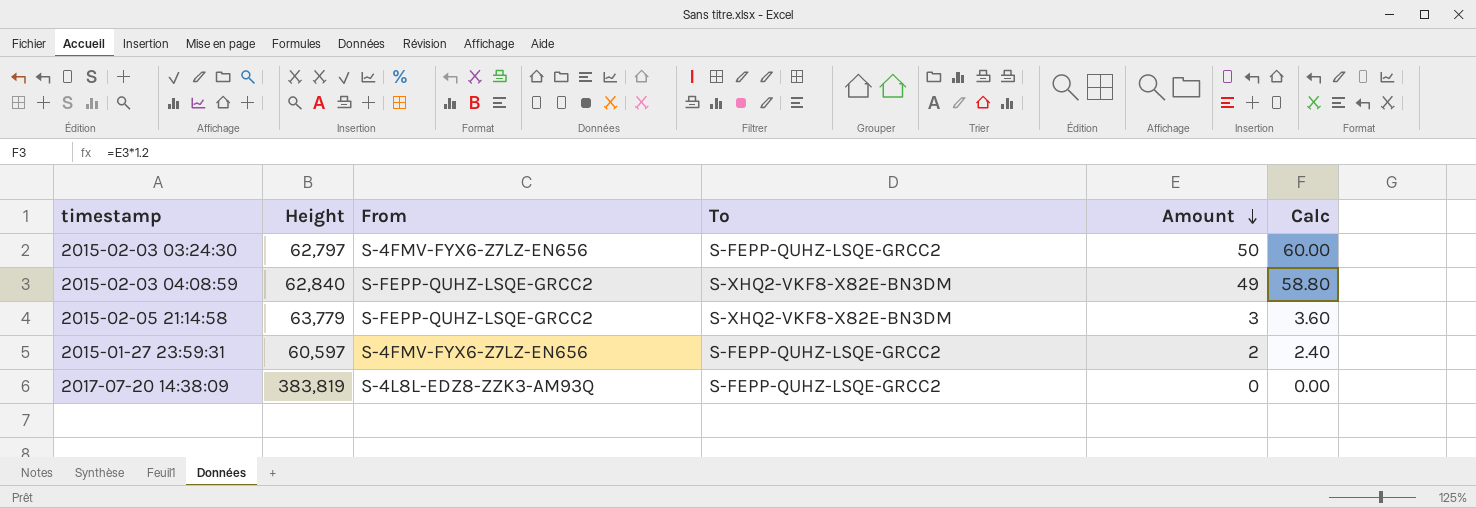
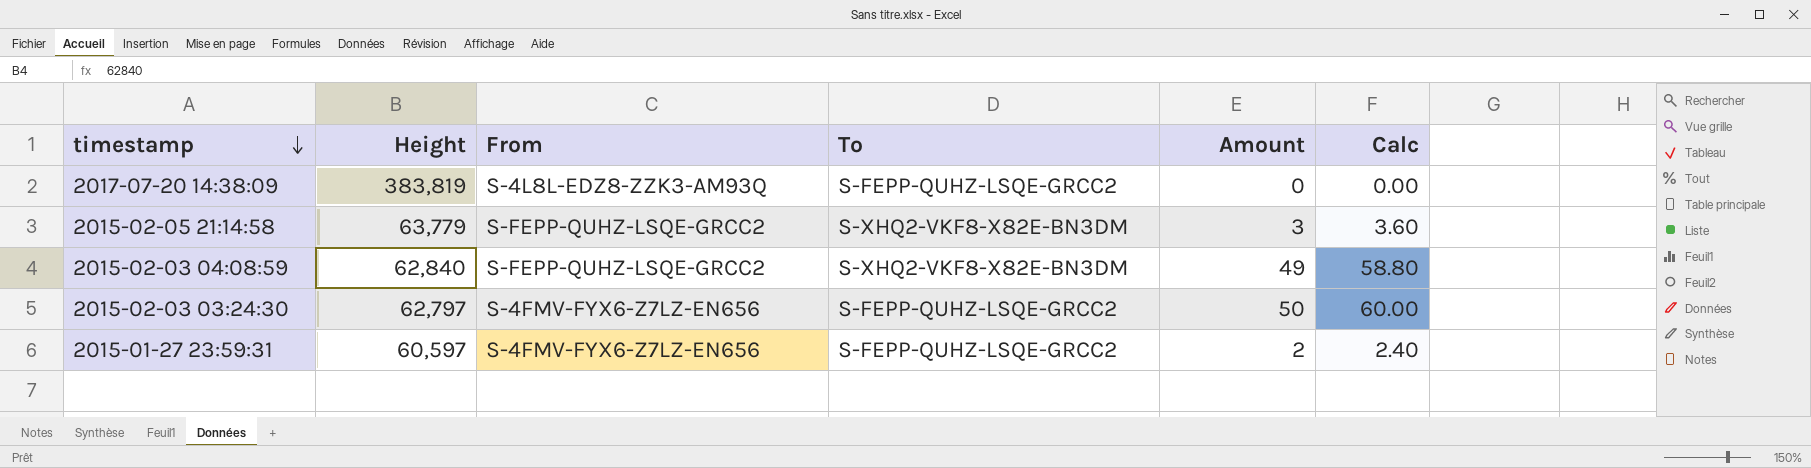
row order: Amount descending -> timestamp descending

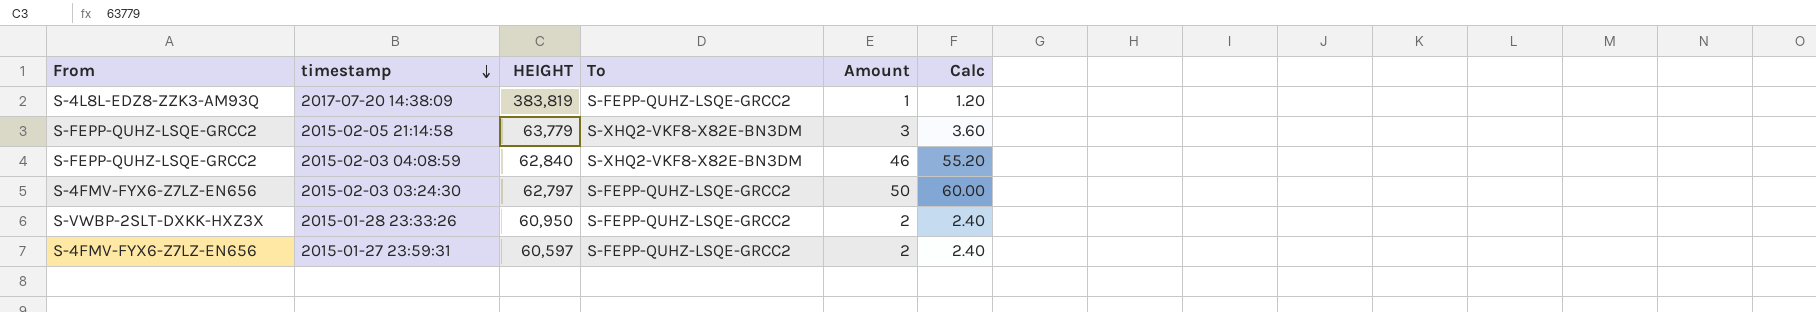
column From | position: 3 -> 1
column name: Height -> HEIGHT
2017-07-20 14:38:09 | Amount: 0 -> 1
2017-07-20 14:38:09 | Calc: 0.00 -> 1.20
2015-02-03 04:08:59 | Amount: 49 -> 46
2015-02-03 04:08:59 | Calc: 58.80 -> 55.20
row 2015-01-28 23:33:26: none -> S-VWBP-2SLT-DXKK-HXZ3X | 60,950 | S-FEPP-QUHZ-LSQE-GRCC2 | 2 | 2.40

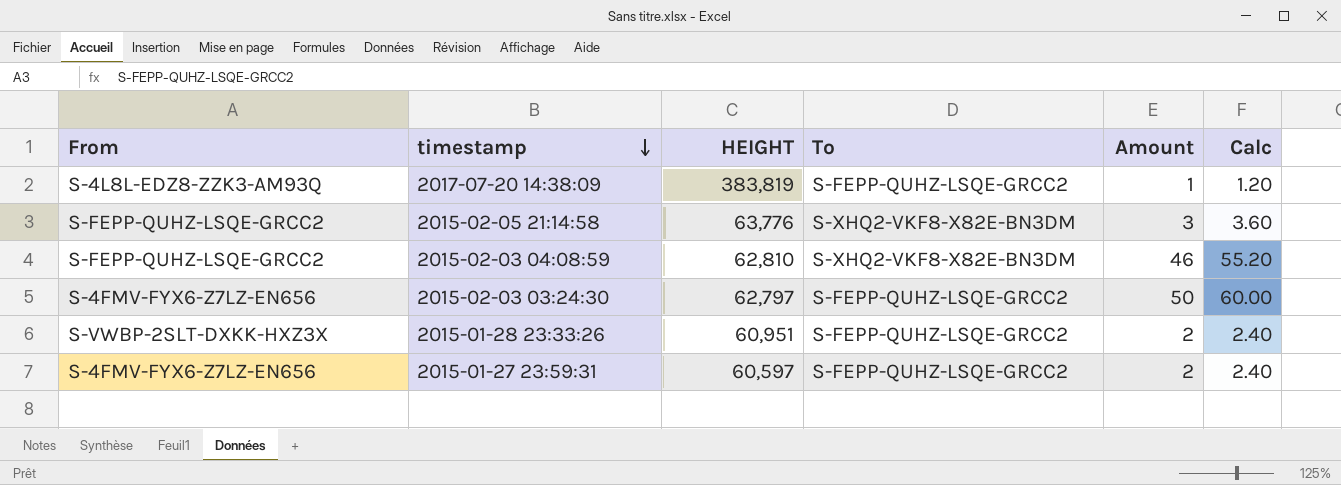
2015-02-05 21:14:58 | HEIGHT: 63,779 -> 63,776
2015-02-03 04:08:59 | HEIGHT: 62,840 -> 62,810
2015-01-28 23:33:26 | HEIGHT: 60,950 -> 60,951

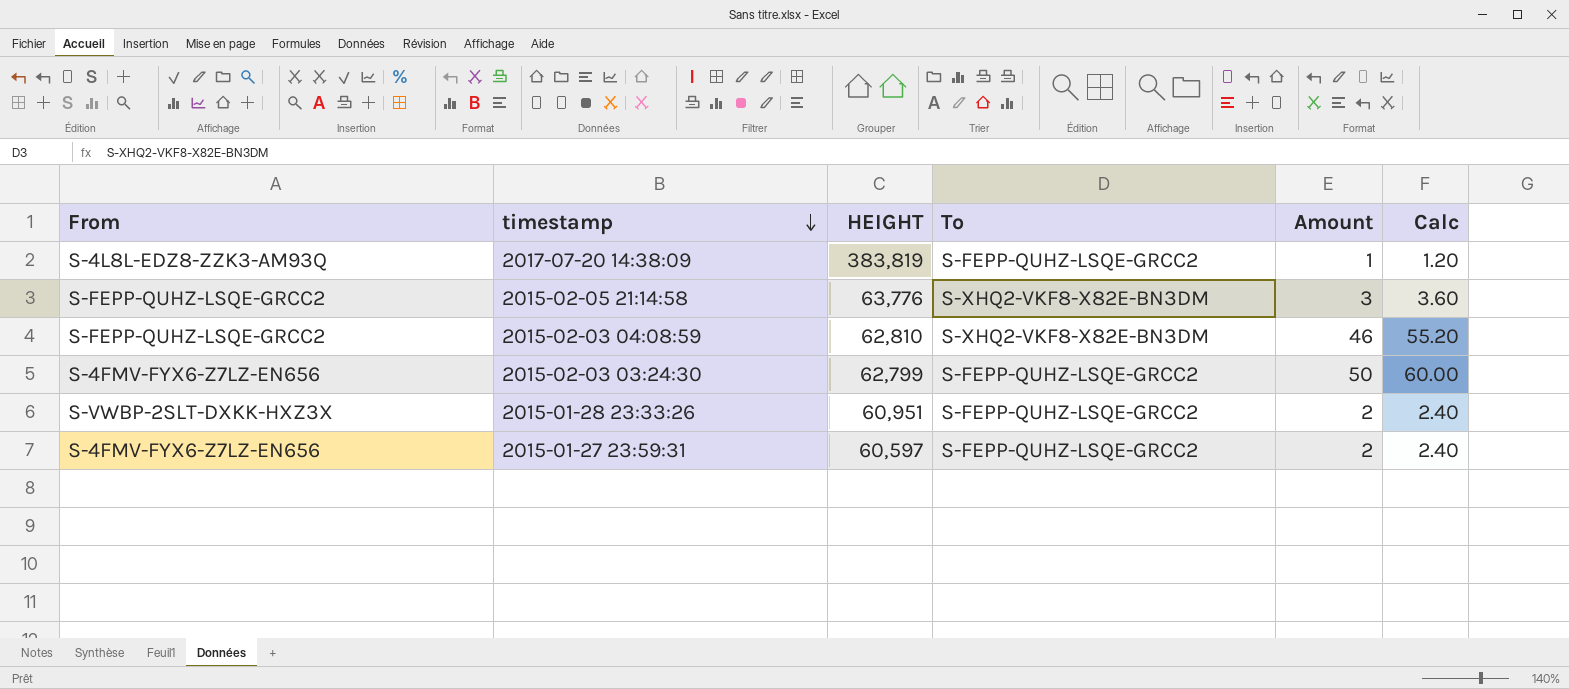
2015-02-03 03:24:30 | HEIGHT: 62,797 -> 62,799

